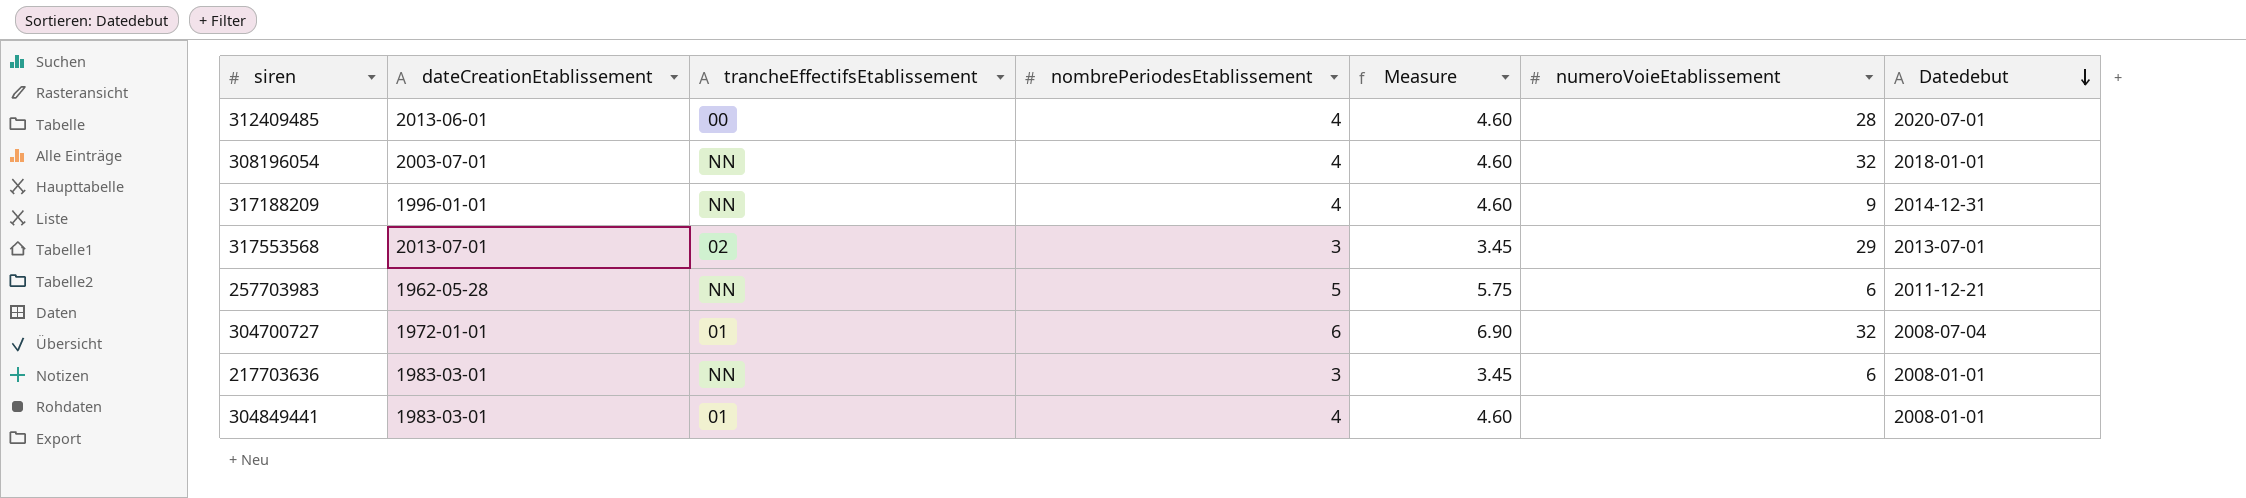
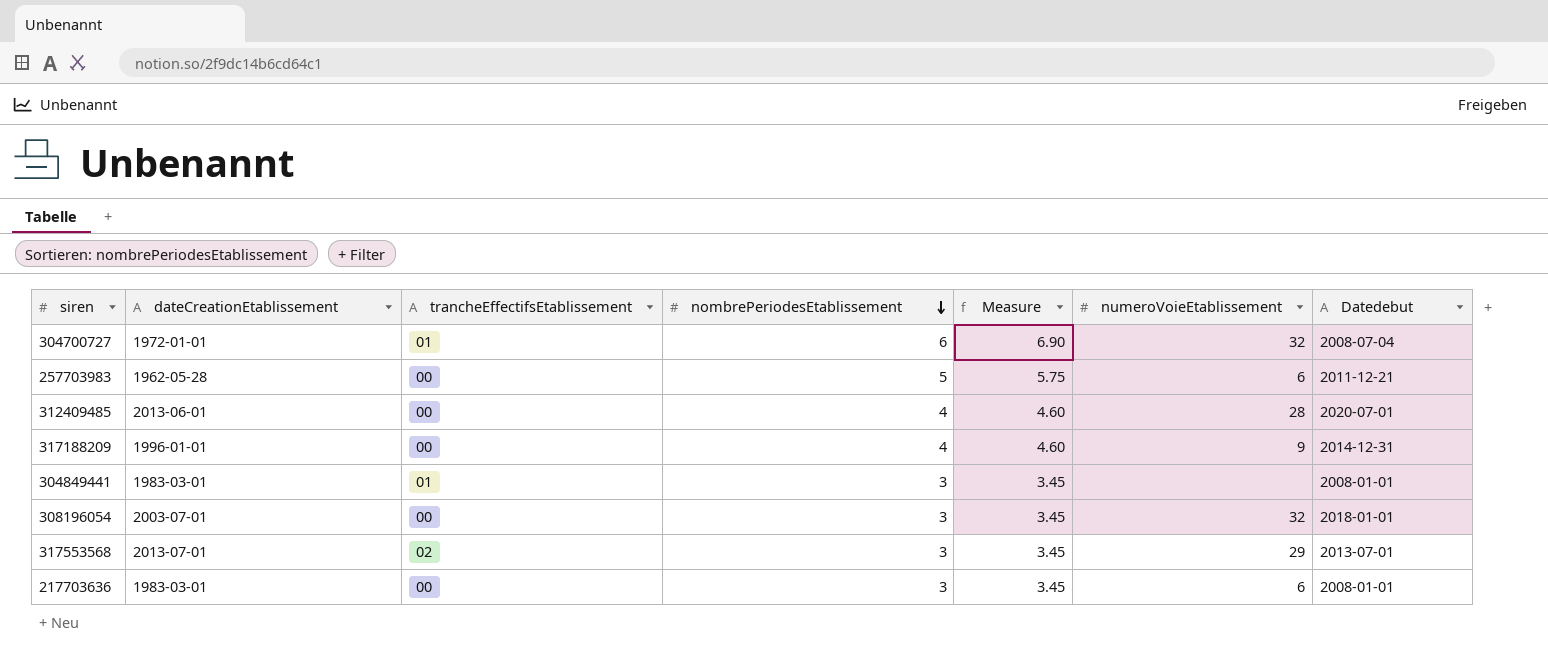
row order: Datedebut descending -> nombrePeriodesEtablissement descending
257703983 | trancheEffectifsEtablissement: NN -> 00
317188209 | trancheEffectifsEtablissement: NN -> 00
304849441 | nombrePeriodesEtablissement: 4 -> 3
304849441 | Measure: 4.60 -> 3.45
308196054 | trancheEffectifsEtablissement: NN -> 00
308196054 | nombrePeriodesEtablissement: 4 -> 3
308196054 | Measure: 4.60 -> 3.45
217703636 | trancheEffectifsEtablissement: NN -> 00

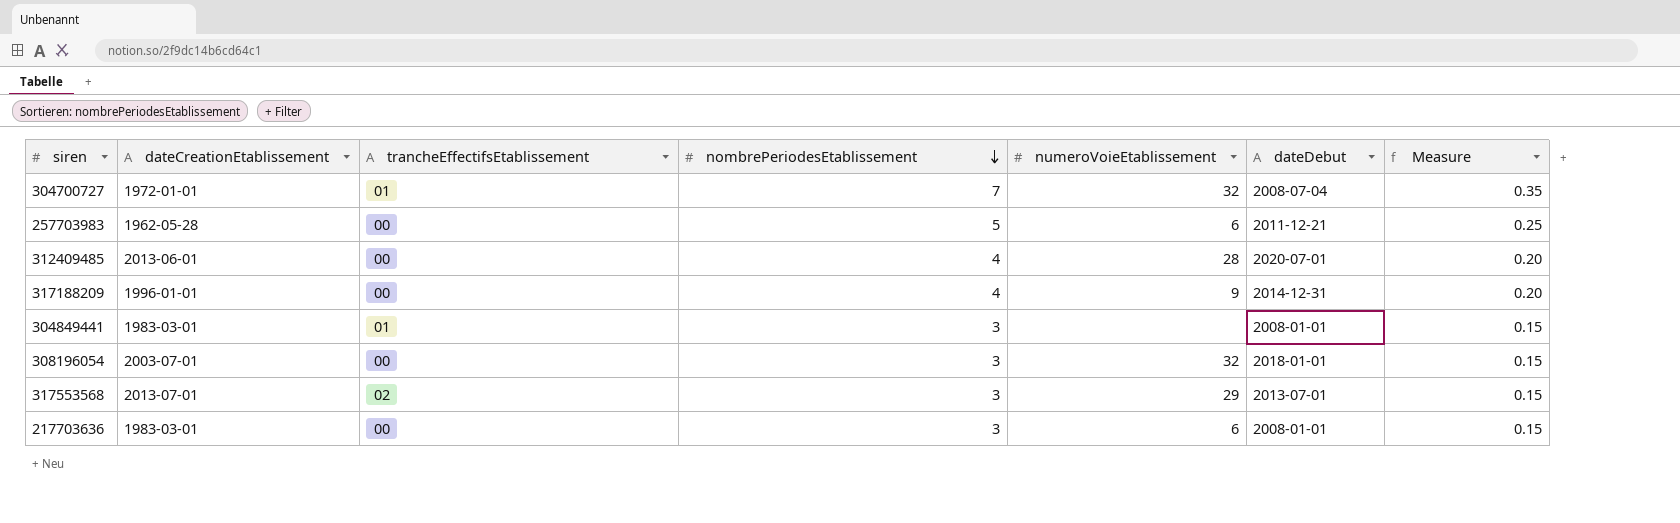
column name: Datedebut -> dateDebut
column Measure | formula: [nombrePeriodesEtablissement] * 1.15 -> [nombrePeriodesEtablissement] * 0.05
column Measure | position: 5 -> 7
304700727 | nombrePeriodesEtablissement: 6 -> 7

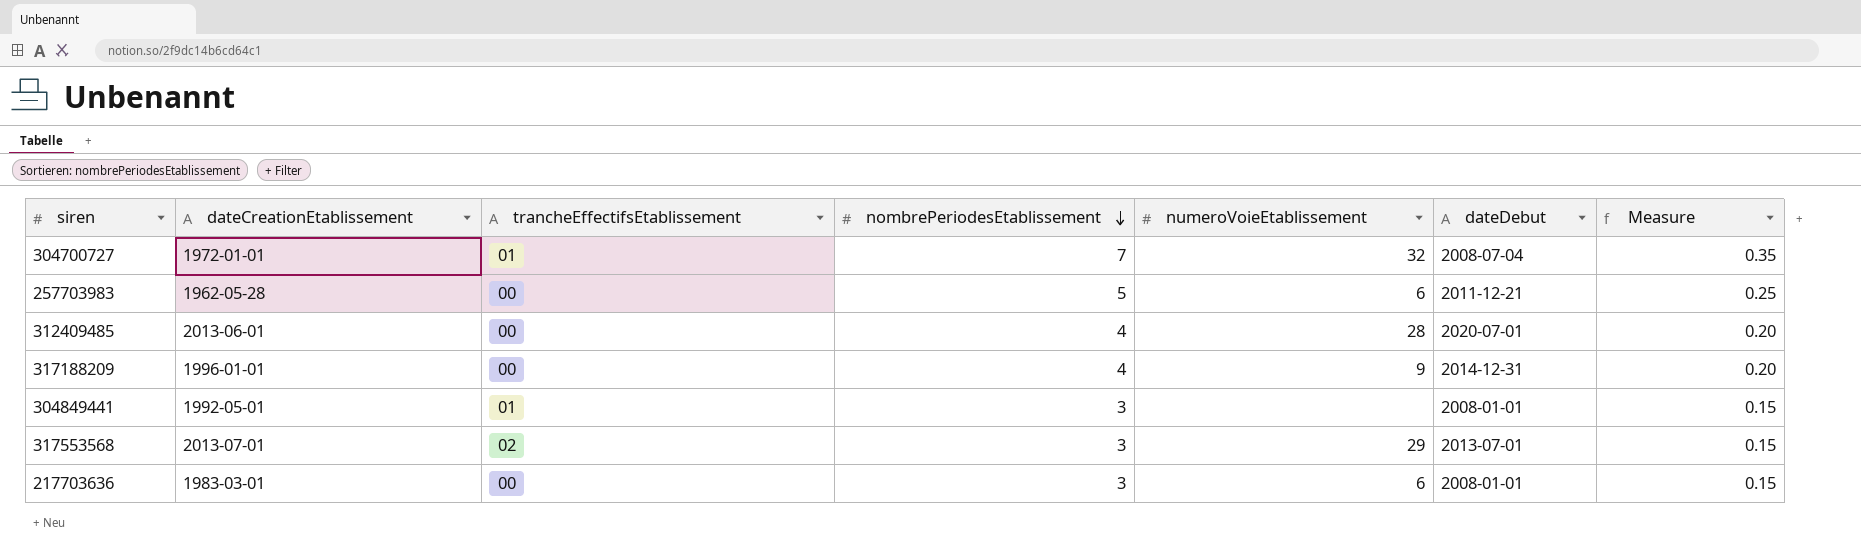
row 308196054: 2003-07-01 | 00 | 3 | 32 | 2018-01-01 | 0.15 -> none
304849441 | dateCreationEtablissement: 1983-03-01 -> 1992-05-01

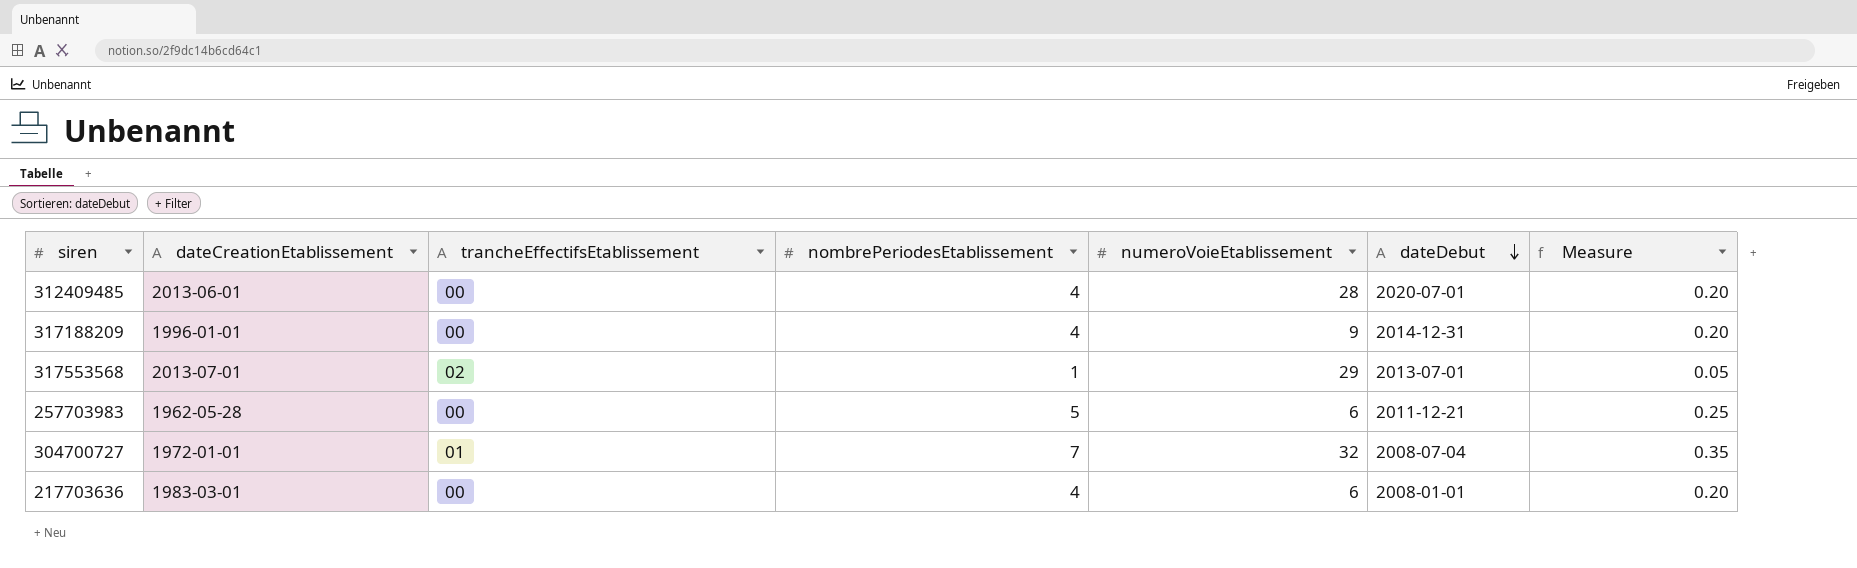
row order: nombrePeriodesEtablissement descending -> dateDebut descending
row 304849441: 1992-05-01 | 01 | 3 | none | 2008-01-01 | 0.15 -> none
317553568 | nombrePeriodesEtablissement: 3 -> 1
317553568 | Measure: 0.15 -> 0.05
217703636 | nombrePeriodesEtablissement: 3 -> 4
217703636 | Measure: 0.15 -> 0.20

